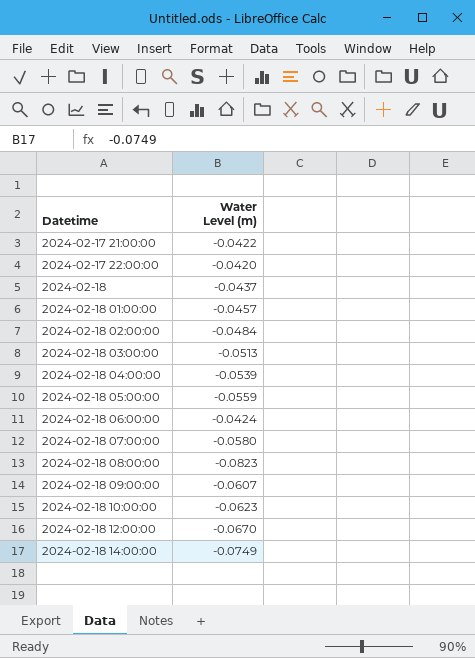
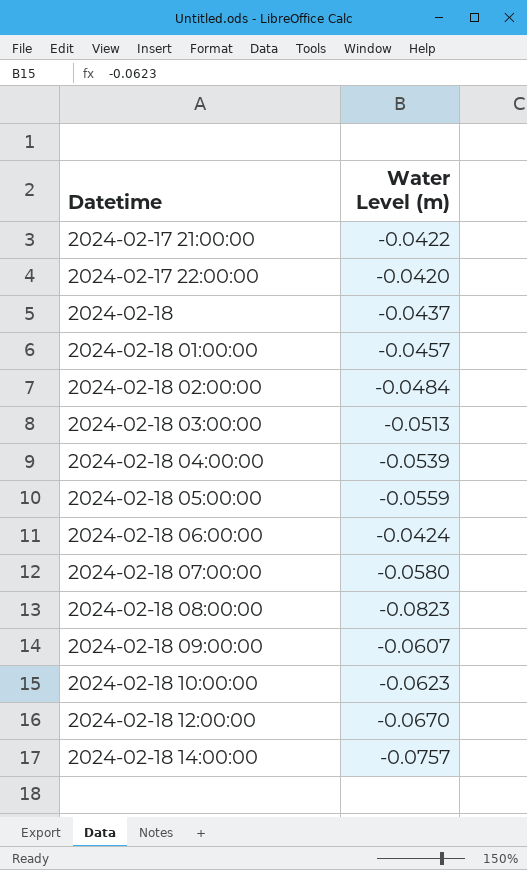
2024-02-18 14:00:00 | Water Level (m): -0.0749 -> -0.0757

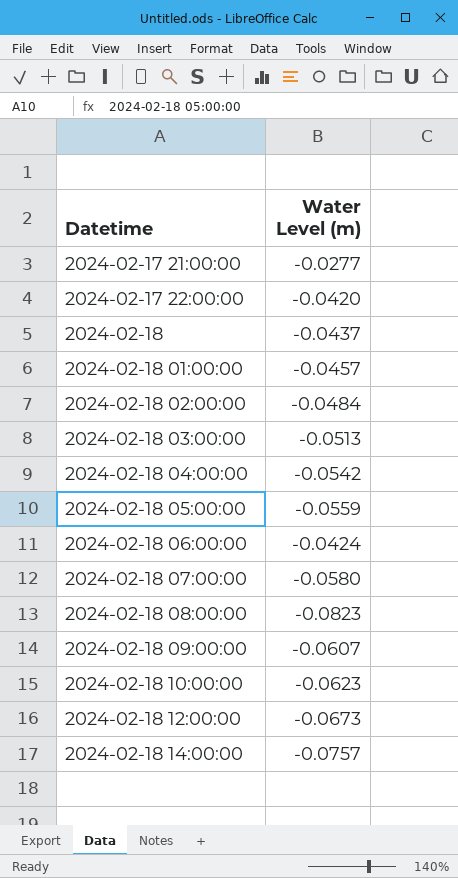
2024-02-17 21:00:00 | Water Level (m): -0.0422 -> -0.0277
2024-02-18 04:00:00 | Water Level (m): -0.0539 -> -0.0542
2024-02-18 12:00:00 | Water Level (m): -0.0670 -> -0.0673

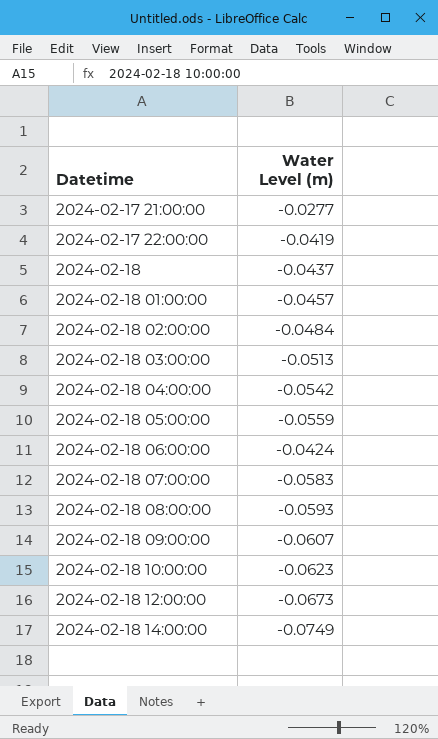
2024-02-17 22:00:00 | Water Level (m): -0.0420 -> -0.0419
2024-02-18 07:00:00 | Water Level (m): -0.0580 -> -0.0583
2024-02-18 08:00:00 | Water Level (m): -0.0823 -> -0.0593
2024-02-18 14:00:00 | Water Level (m): -0.0757 -> -0.0749

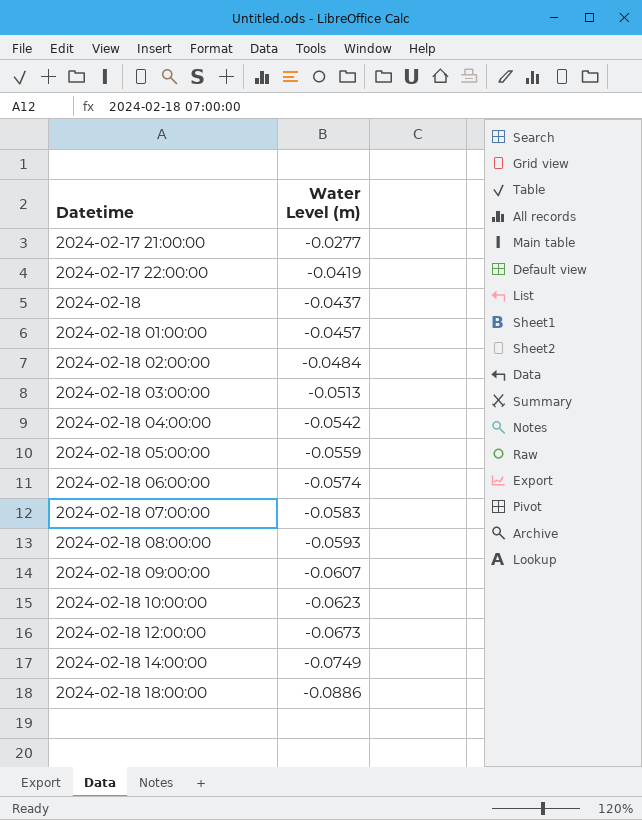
2024-02-18 06:00:00 | Water Level (m): -0.0424 -> -0.0574
row 2024-02-18 18:00:00: none -> -0.0886

